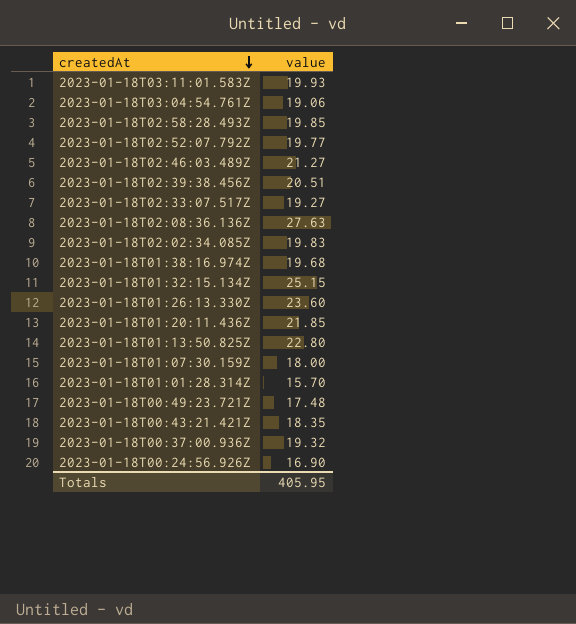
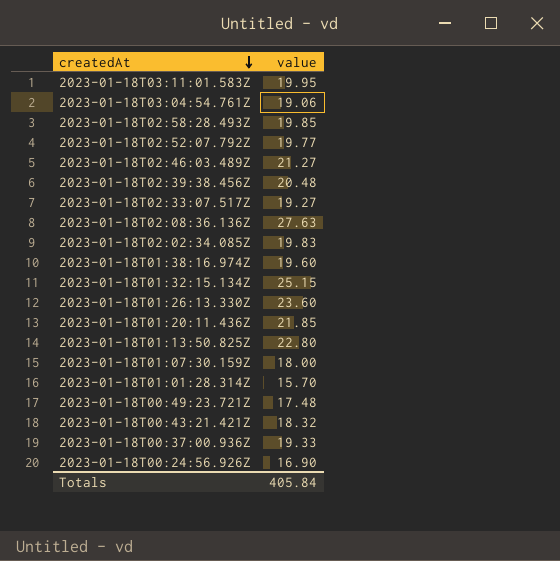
2023-01-18T03:11:01.583Z | value: 19.93 -> 19.95
2023-01-18T02:39:38.456Z | value: 20.51 -> 20.48
2023-01-18T01:38:16.974Z | value: 19.68 -> 19.60
2023-01-18T00:43:21.421Z | value: 18.35 -> 18.32
2023-01-18T00:37:00.936Z | value: 19.32 -> 19.33
Totals | value: 405.95 -> 405.84

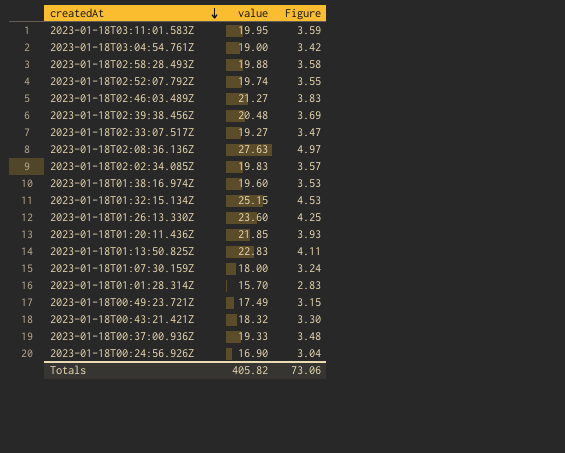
column Figure | formula: none -> [value] * 0.18
2023-01-18T03:04:54.761Z | value: 19.06 -> 19.00
2023-01-18T02:58:28.493Z | value: 19.85 -> 19.88
2023-01-18T02:52:07.792Z | value: 19.77 -> 19.74
2023-01-18T01:13:50.825Z | value: 22.80 -> 22.83
2023-01-18T00:49:23.721Z | value: 17.48 -> 17.49
Totals | value: 405.84 -> 405.82

